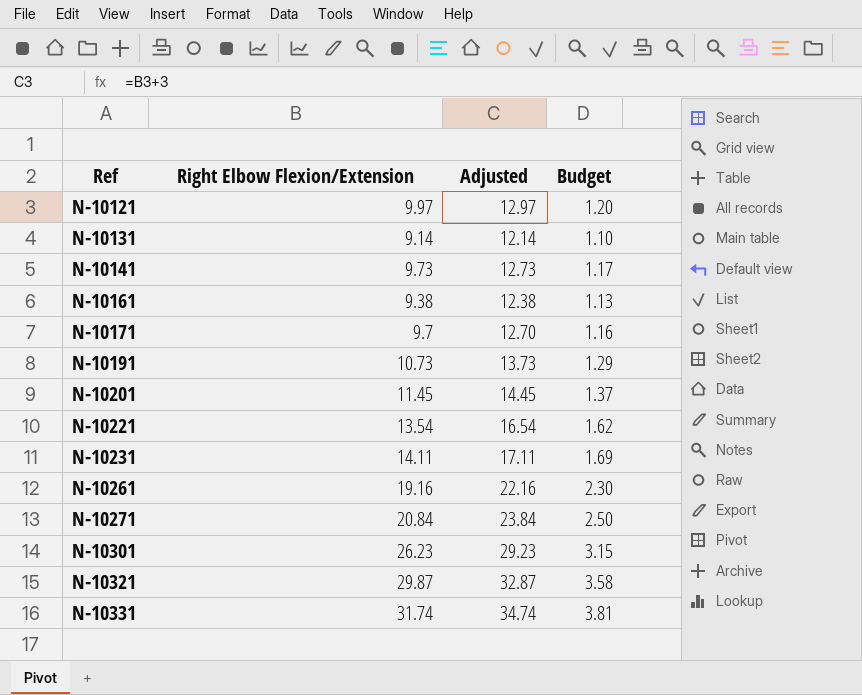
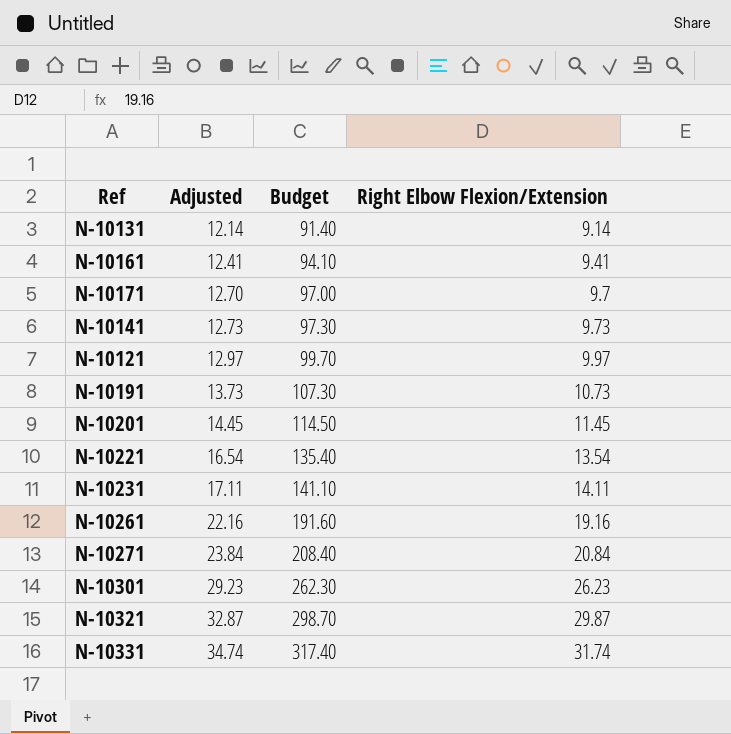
row order: Ref ascending -> Adjusted ascending
column Budget | formula: [Right Elbow Flexion/Extension] * 0.12 -> [Right Elbow Flexion/Extension] * 10
column Right Elbow Flexion/Extension | position: 2 -> 4
N-10161 | Adjusted: 12.38 -> 12.41
N-10161 | Right Elbow Flexion/Extension: 9.38 -> 9.41

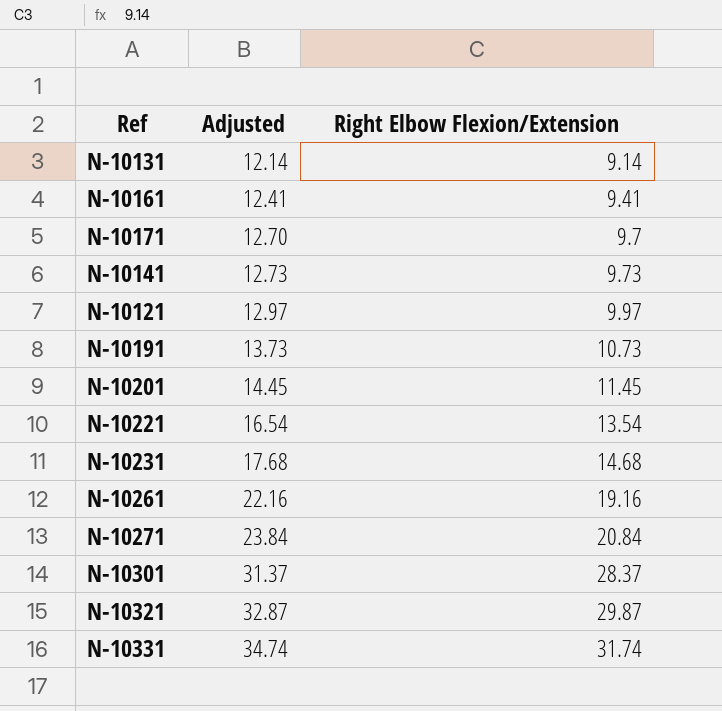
column Budget | formula: [Right Elbow Flexion/Extension] * 10 -> none
N-10231 | Adjusted: 17.11 -> 17.68
N-10231 | Right Elbow Flexion/Extension: 14.11 -> 14.68
N-10301 | Adjusted: 29.23 -> 31.37
N-10301 | Right Elbow Flexion/Extension: 26.23 -> 28.37

